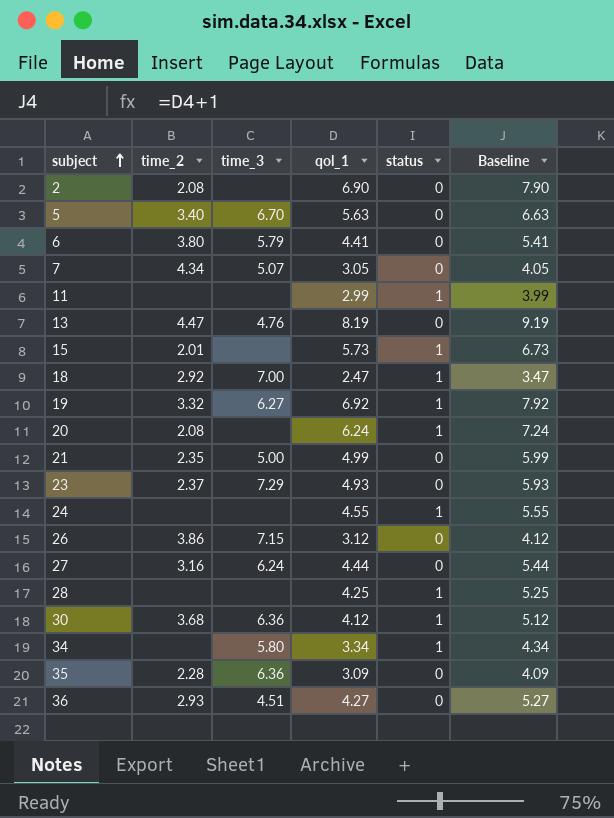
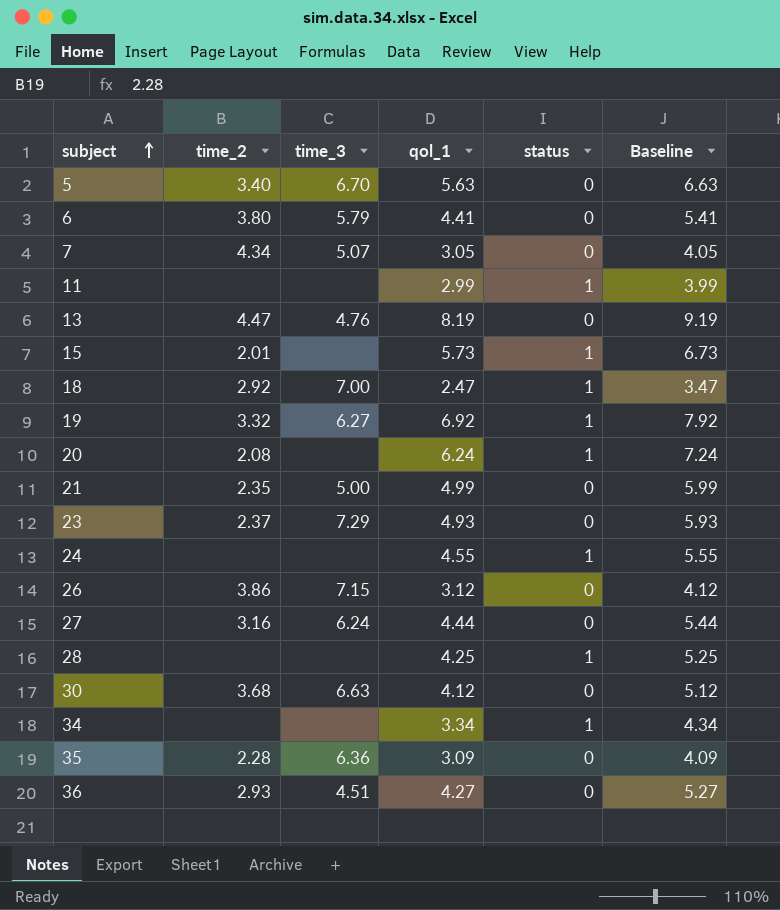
row 2: 2.08 | none | 6.90 | 0 | 7.90 -> none
30 | time_3: 6.36 -> 6.63
30 | status: 1 -> 0
34 | time_3: 5.80 -> none

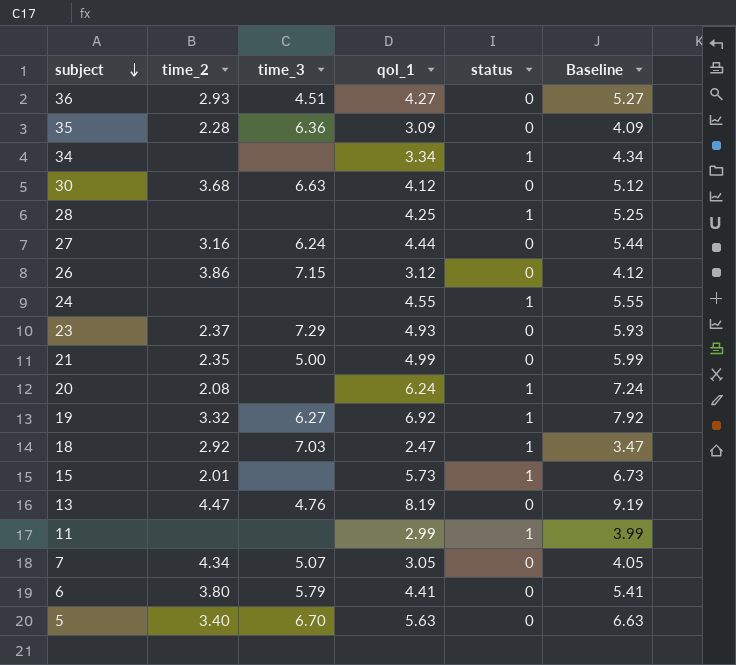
row order: subject ascending -> subject descending
18 | time_3: 7.00 -> 7.03

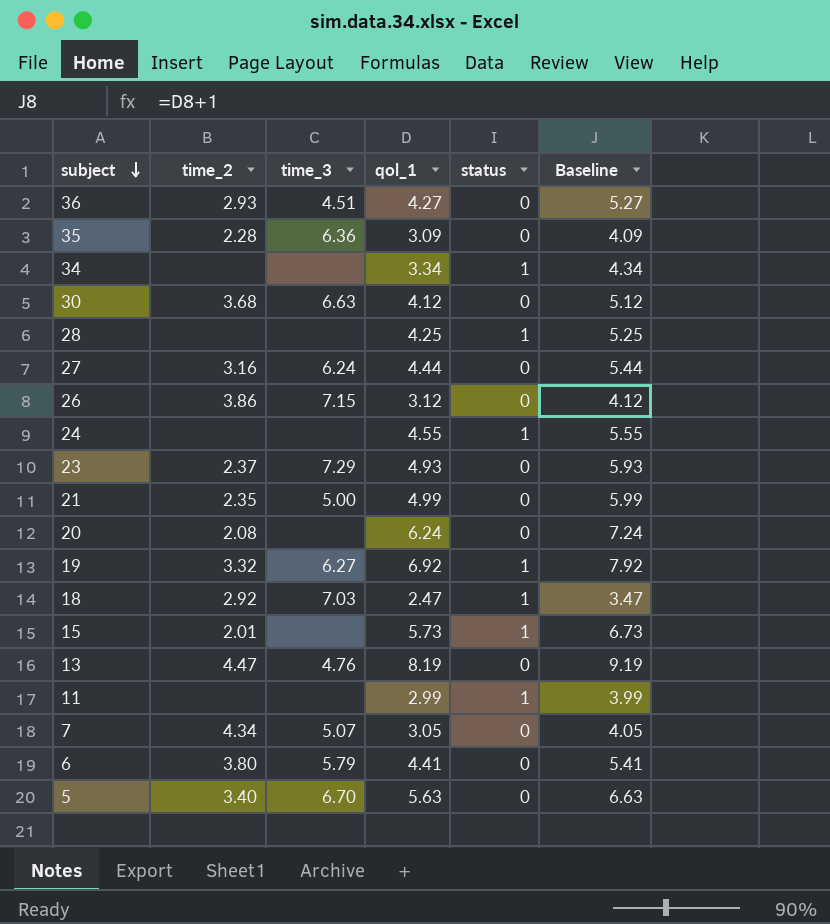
20 | status: 1 -> 0

